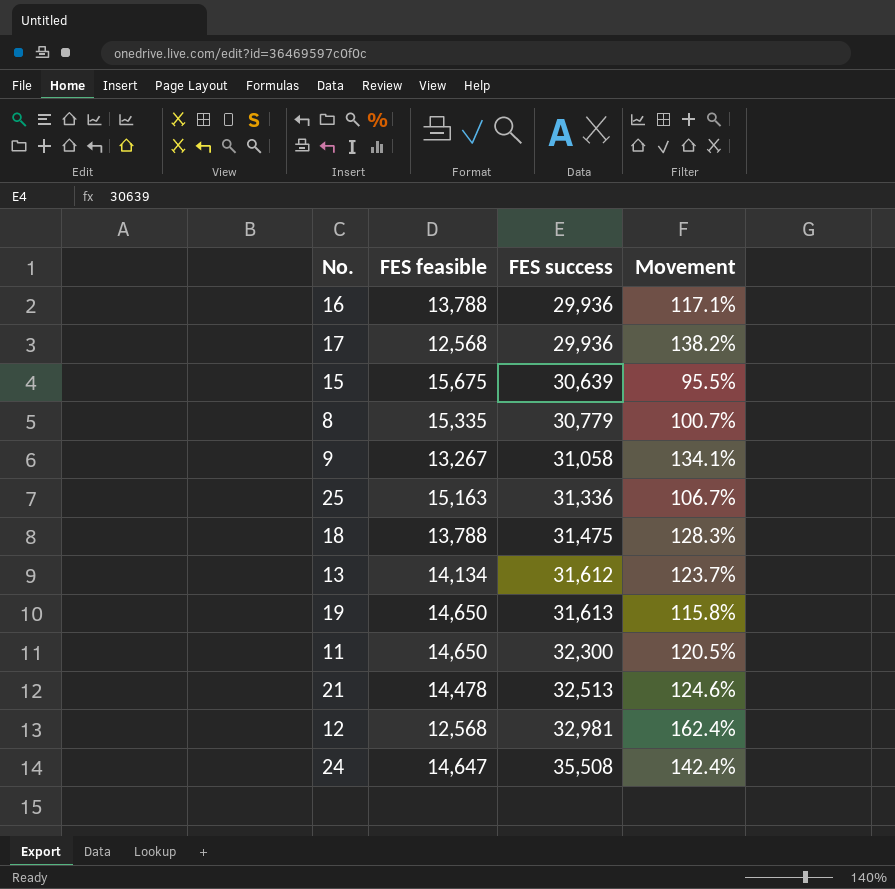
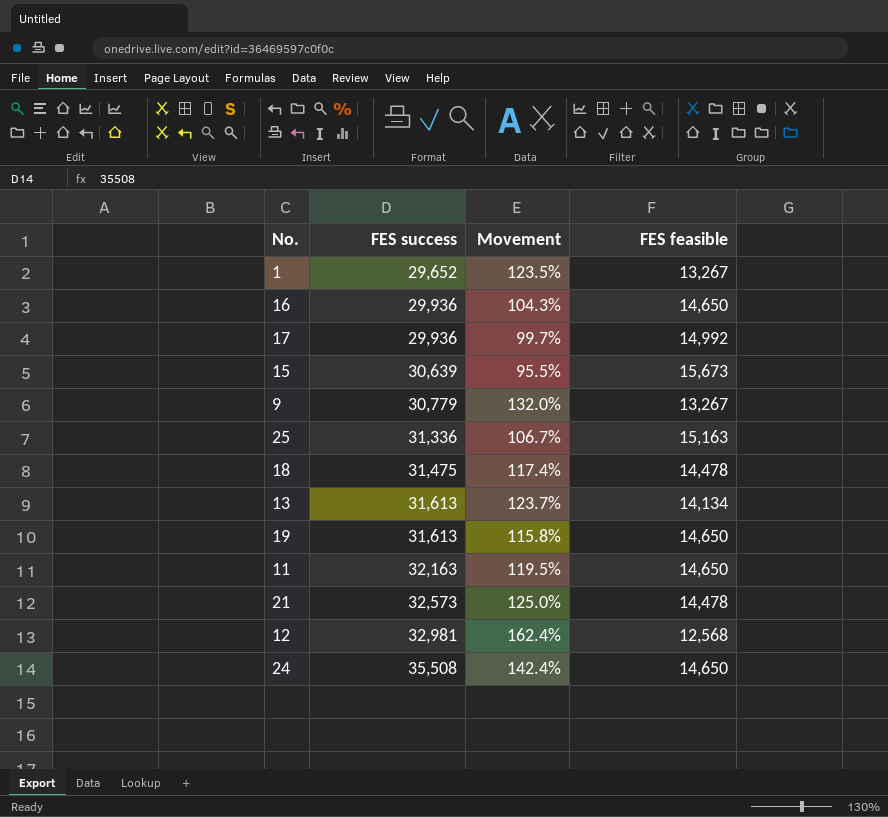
column FES feasible | position: 2 -> 4
row 8: 15,335 | 30,779 | 100.7% -> none
row 1: none -> 29,652 | 123.5% | 13,267
16 | Movement: 117.1% -> 104.3%
16 | FES feasible: 13,788 -> 14,650
17 | Movement: 138.2% -> 99.7%
17 | FES feasible: 12,568 -> 14,992
15 | FES feasible: 15,675 -> 15,673
9 | FES success: 31,058 -> 30,779
9 | Movement: 134.1% -> 132.0%
18 | Movement: 128.3% -> 117.4%
18 | FES feasible: 13,788 -> 14,478
13 | FES success: 31,612 -> 31,613
11 | FES success: 32,300 -> 32,163
11 | Movement: 120.5% -> 119.5%
21 | FES success: 32,513 -> 32,573
21 | Movement: 124.6% -> 125.0%
24 | FES feasible: 14,647 -> 14,650

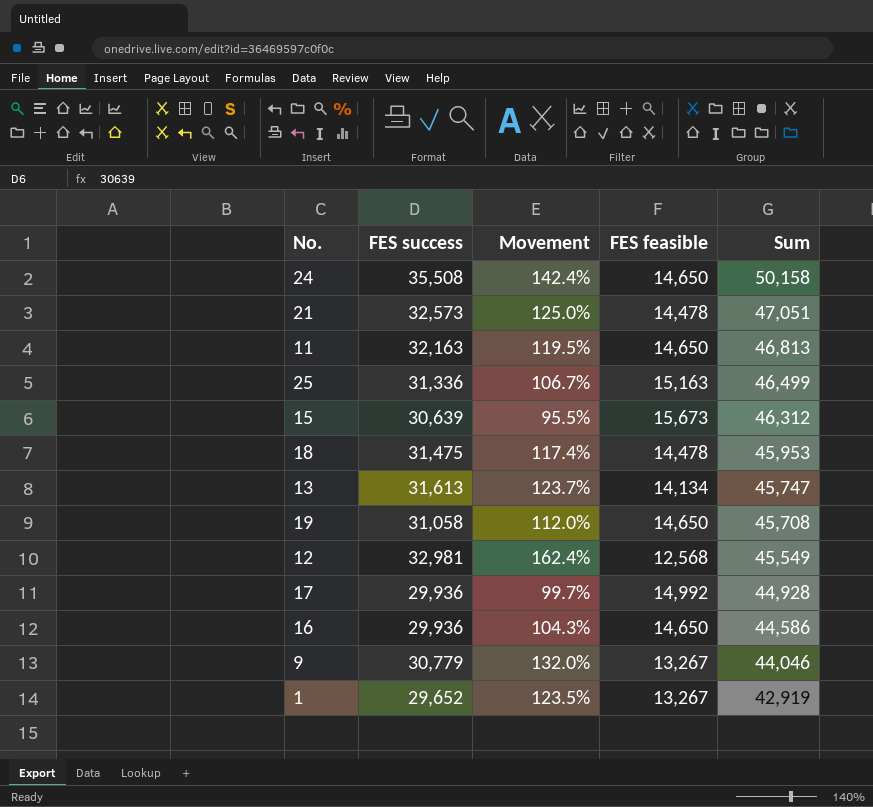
row order: FES success ascending -> Sum descending
column Sum | formula: none -> [FES success] + [FES feasible]
19 | FES success: 31,613 -> 31,058
19 | Movement: 115.8% -> 112.0%

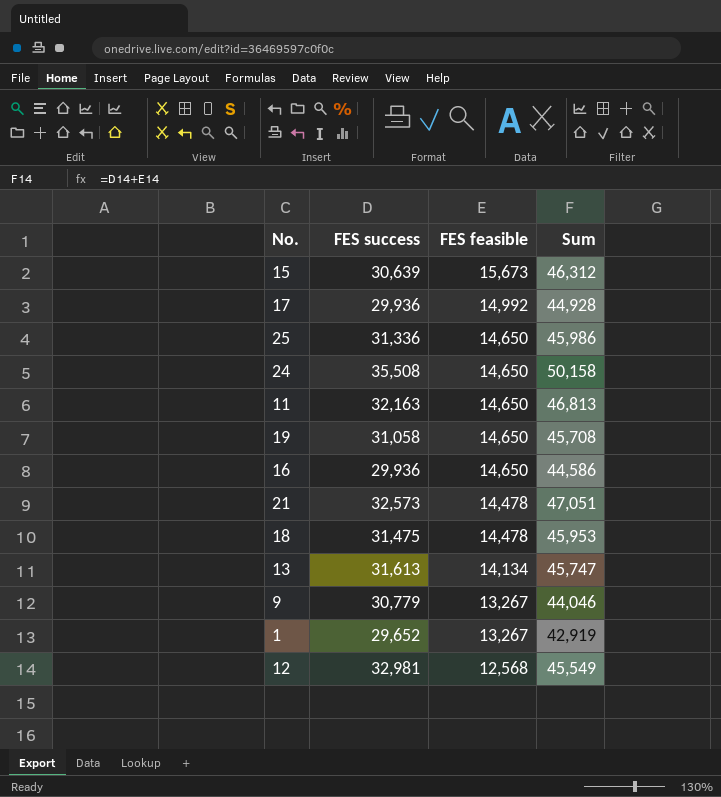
row order: Sum descending -> FES feasible descending
column Movement | formula: ([FES success] - [FES feasible]) / [FES feasible] -> none
25 | FES feasible: 15,163 -> 14,650
25 | Sum: 46,499 -> 45,986

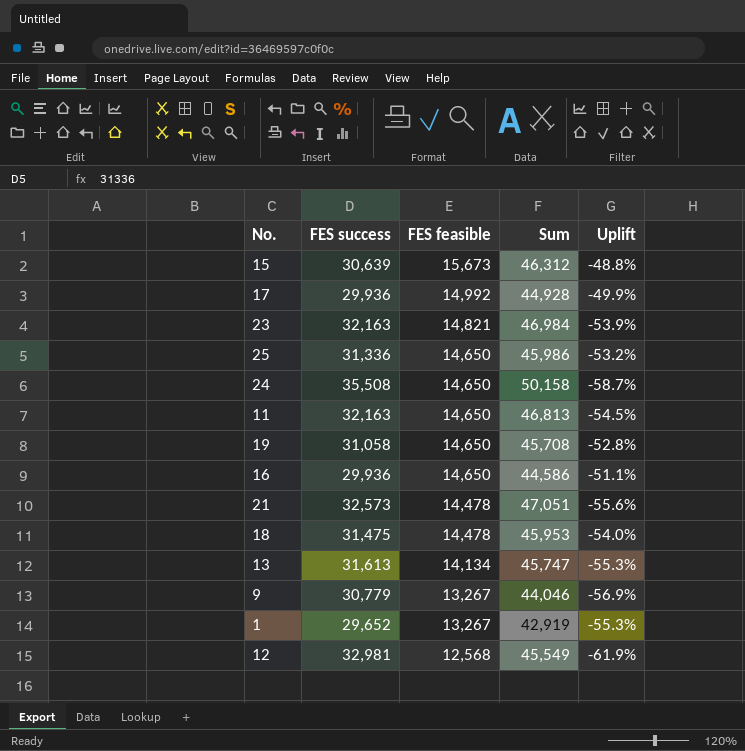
column Uplift | formula: none -> ([FES feasible] - [FES success]) / [FES success]
row 23: none -> 32,163 | 14,821 | 46,984 | -53.9%

